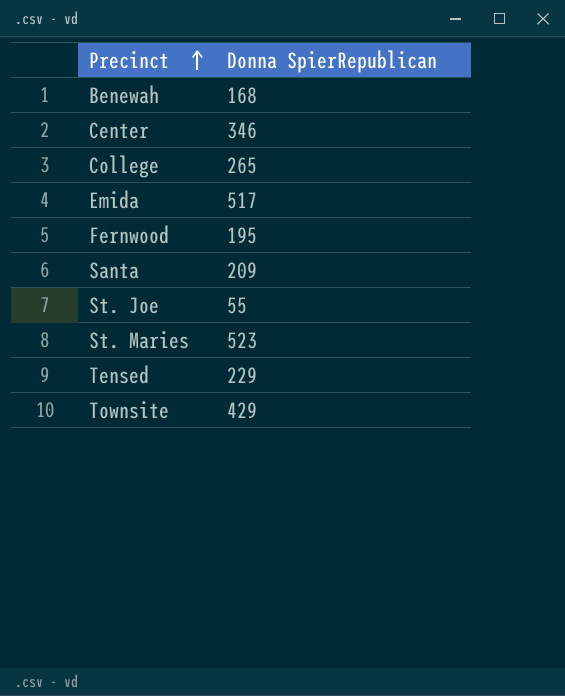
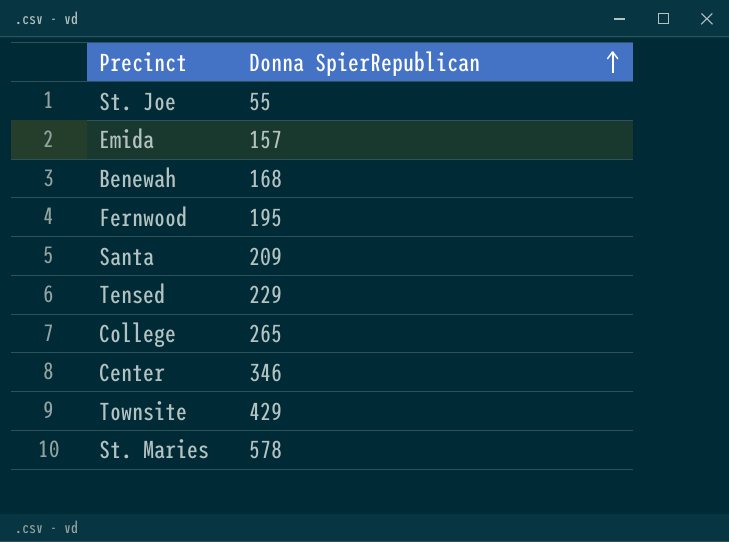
row order: Precinct ascending -> Donna SpierRepublican ascending
Emida | Donna SpierRepublican: 517 -> 157
St. Maries | Donna SpierRepublican: 523 -> 578

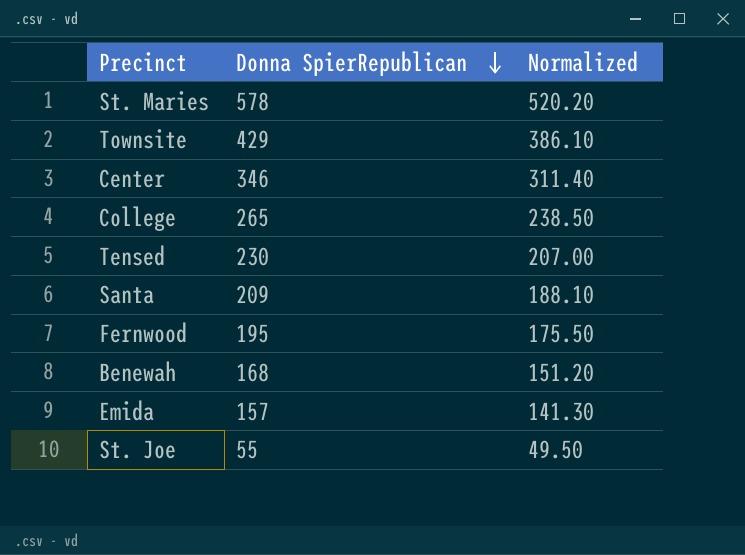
row order: Donna SpierRepublican ascending -> Donna SpierRepublican descending
column Normalized | formula: none -> [Donna SpierRepublican] * 0.9
Tensed | Donna SpierRepublican: 229 -> 230

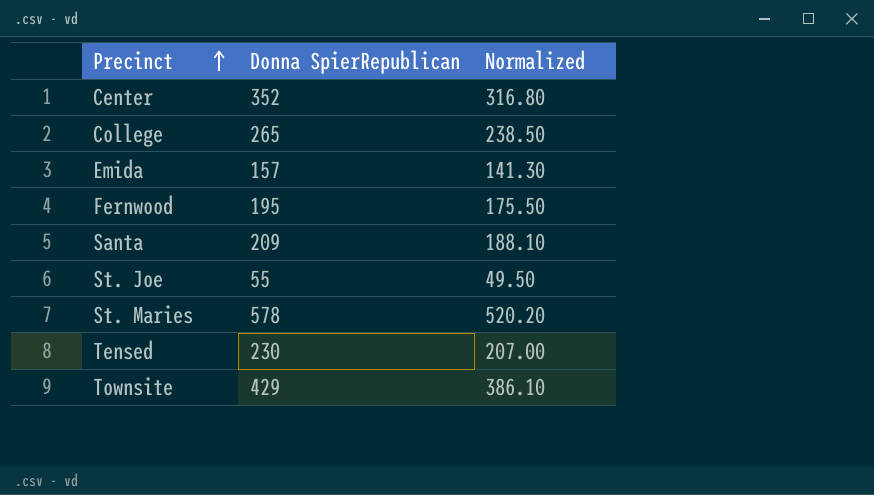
row order: Donna SpierRepublican descending -> Precinct ascending
row Benewah: 168 | 151.20 -> none
Center | Donna SpierRepublican: 346 -> 352
Center | Normalized: 311.40 -> 316.80

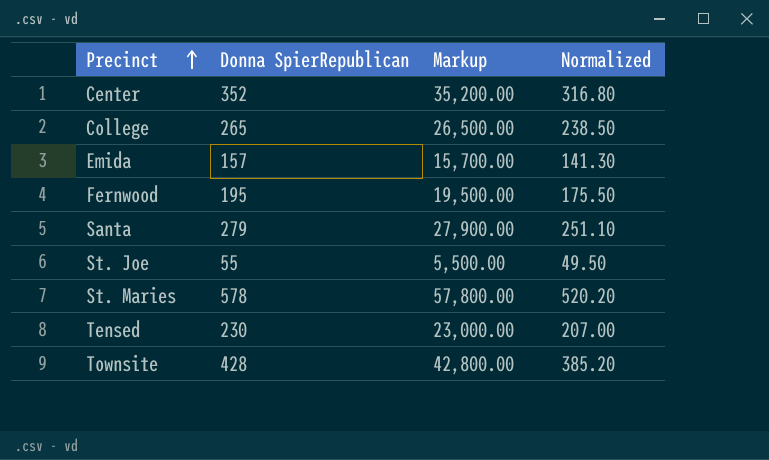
column Markup | formula: none -> [Donna SpierRepublican] * 100
Santa | Donna SpierRepublican: 209 -> 279
Santa | Normalized: 188.10 -> 251.10
Townsite | Donna SpierRepublican: 429 -> 428
Townsite | Normalized: 386.10 -> 385.20

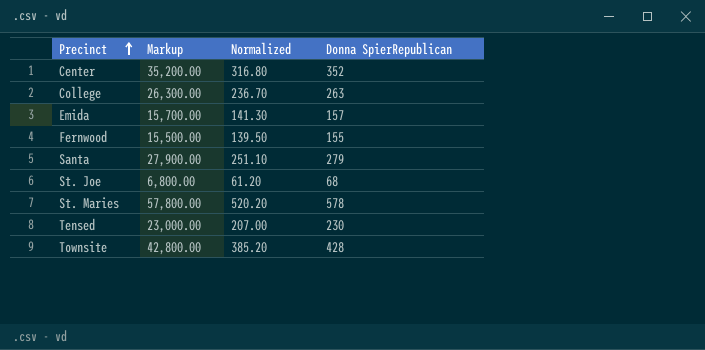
column Donna SpierRepublican | position: 2 -> 4
College | Markup: 26,500.00 -> 26,300.00
College | Normalized: 238.50 -> 236.70
College | Donna SpierRepublican: 265 -> 263
Fernwood | Markup: 19,500.00 -> 15,500.00
Fernwood | Normalized: 175.50 -> 139.50
Fernwood | Donna SpierRepublican: 195 -> 155
St. Joe | Markup: 5,500.00 -> 6,800.00
St. Joe | Normalized: 49.50 -> 61.20
St. Joe | Donna SpierRepublican: 55 -> 68

